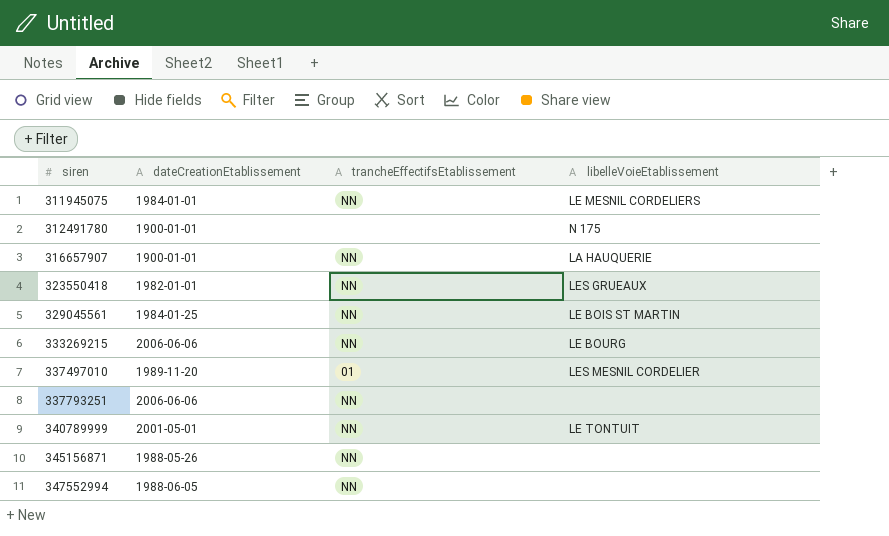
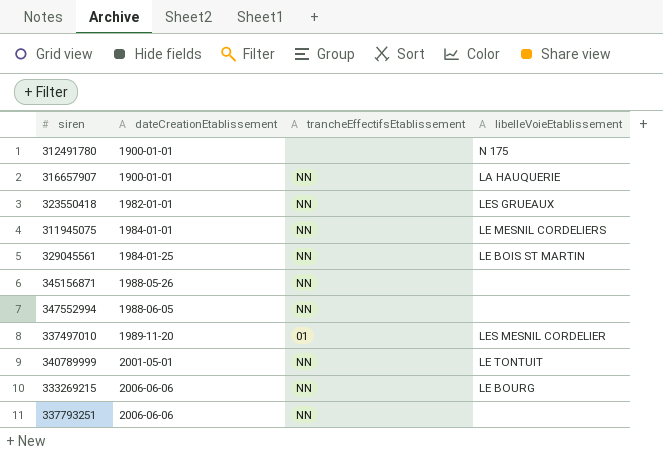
row order: siren ascending -> dateCreationEtablissement ascending

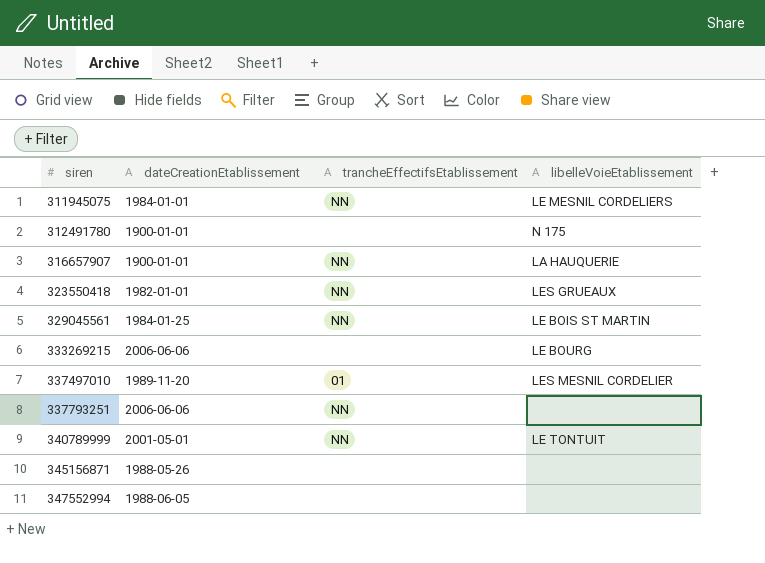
row order: dateCreationEtablissement ascending -> siren ascending
333269215 | trancheEffectifsEtablissement: NN -> none
345156871 | trancheEffectifsEtablissement: NN -> none
347552994 | trancheEffectifsEtablissement: NN -> none

